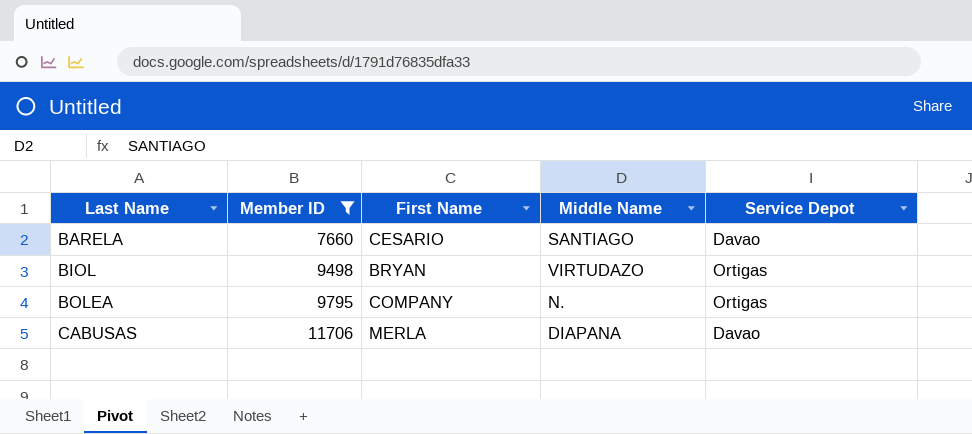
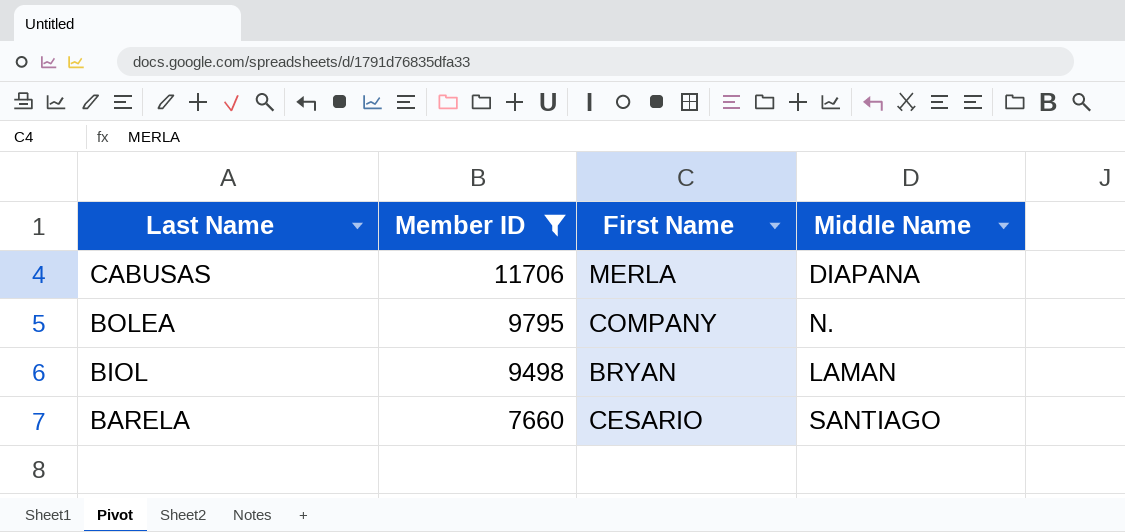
row order: Last Name ascending -> Last Name descending
column Service Depot | position: 5 -> none
BIOL | Middle Name: VIRTUDAZO -> LAMAN

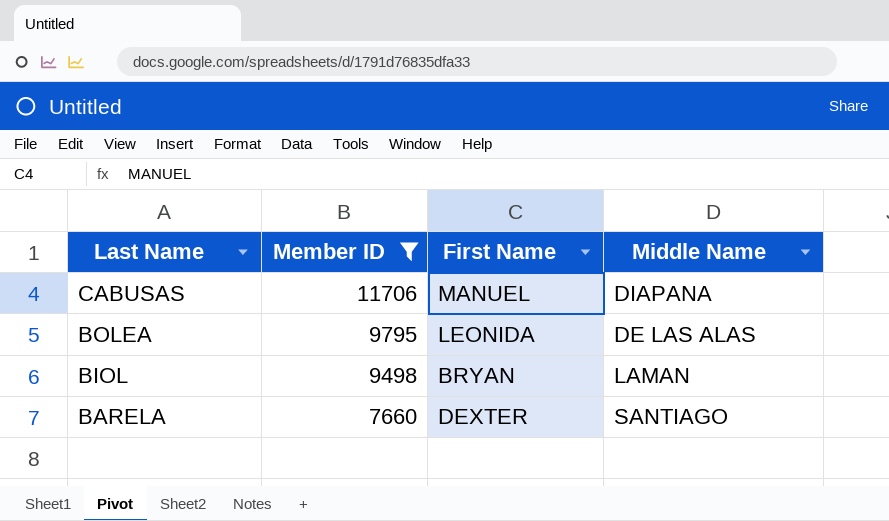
CABUSAS | First Name: MERLA -> MANUEL
BOLEA | First Name: COMPANY -> LEONIDA
BOLEA | Middle Name: N. -> DE LAS ALAS
BARELA | First Name: CESARIO -> DEXTER

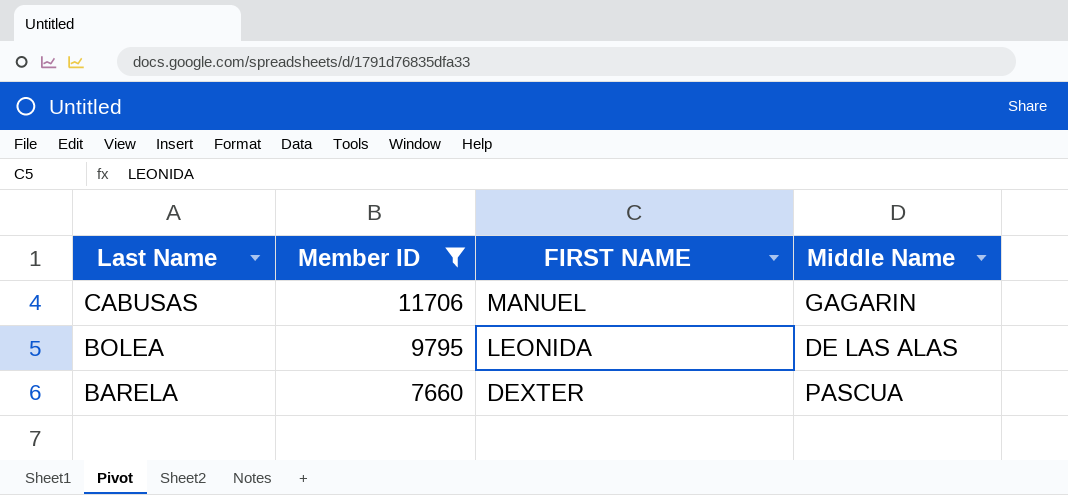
column name: First Name -> FIRST NAME
row BIOL: 9498 | BRYAN | LAMAN -> none
CABUSAS | Middle Name: DIAPANA -> GAGARIN
BARELA | Middle Name: SANTIAGO -> PASCUA

